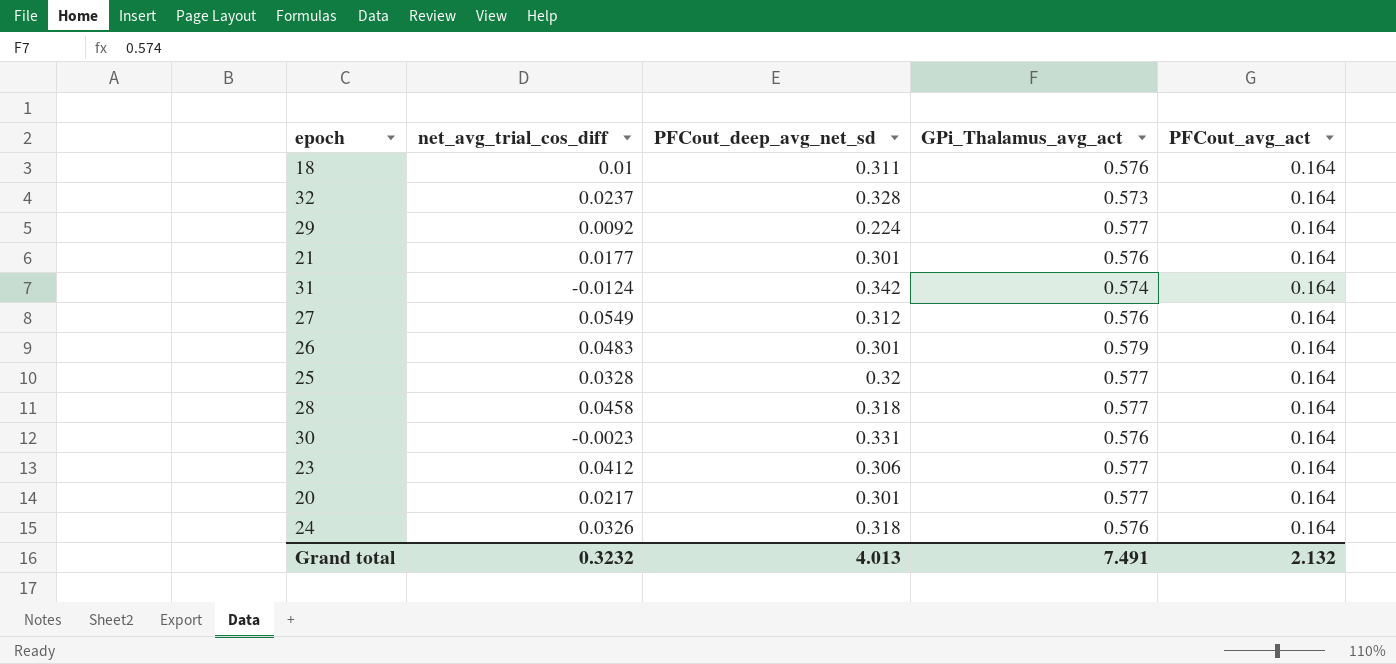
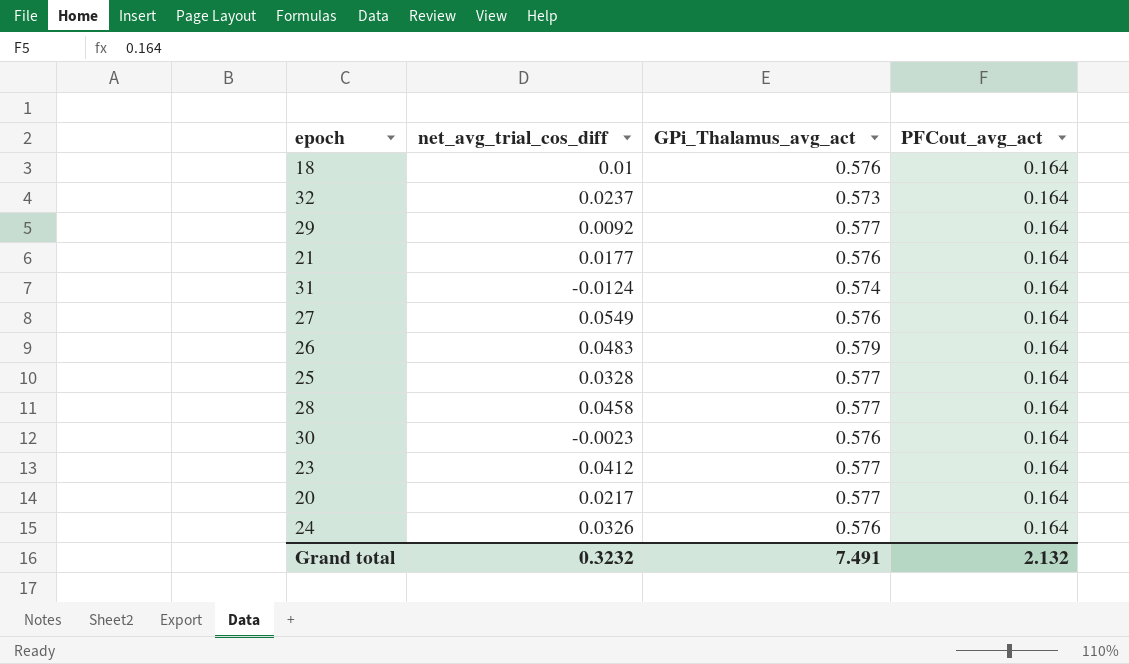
column PFCout_deep_avg_net_sd | position: 3 -> none

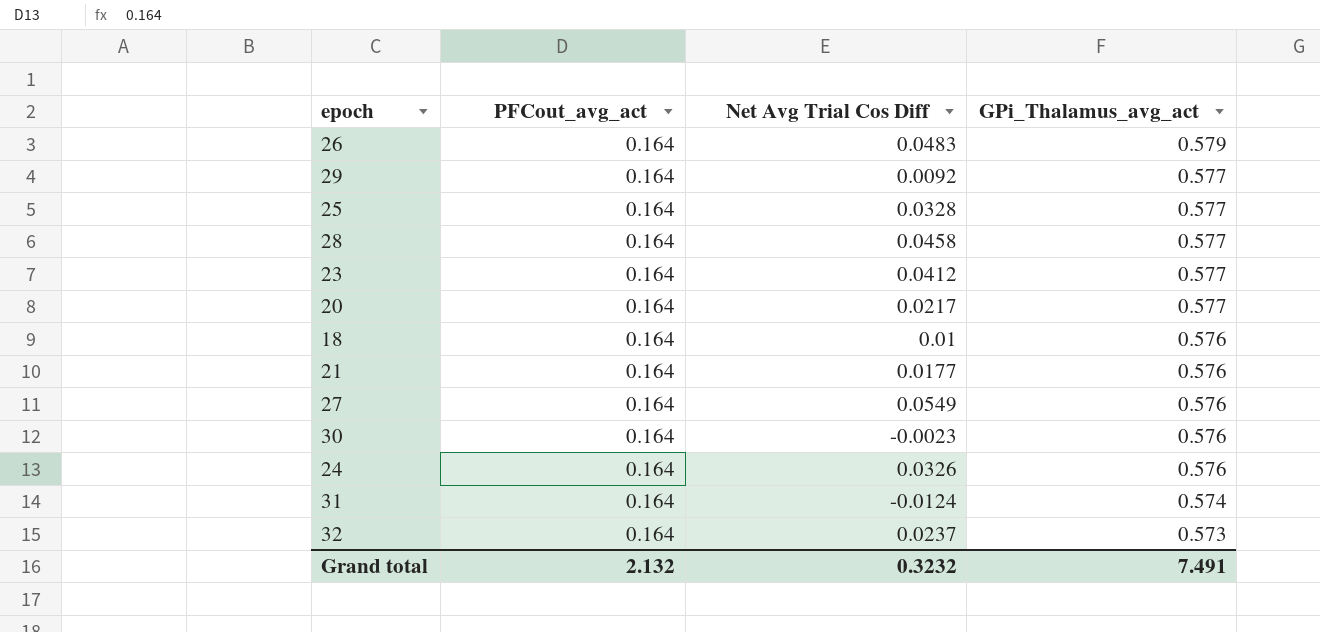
row order: none -> GPi_Thalamus_avg_act descending
column PFCout_avg_act | position: 4 -> 2
column name: net_avg_trial_cos_diff -> Net Avg Trial Cos Diff

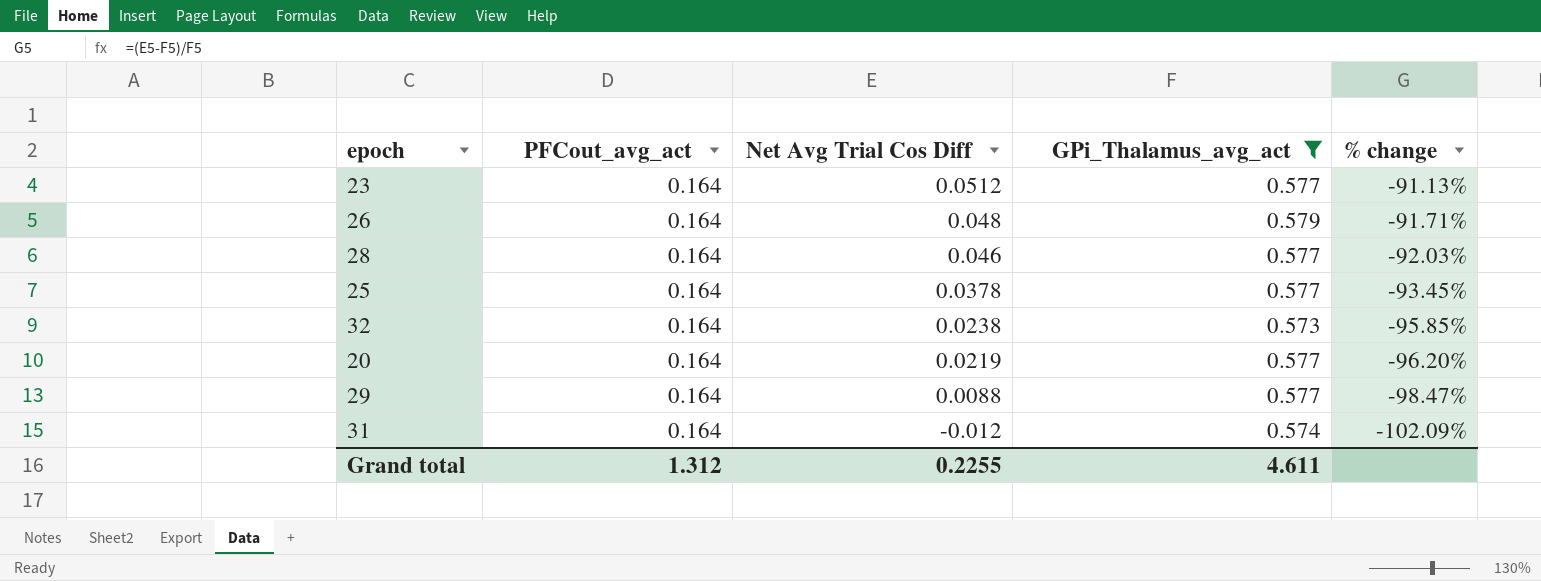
filter: none -> GPi_Thalamus_avg_act != 0.576
row order: GPi_Thalamus_avg_act descending -> Net Avg Trial Cos Diff descending
column % change | formula: none -> ([Net Avg Trial Cos Diff] - [GPi_Thalamus_avg_act]) / [GPi_Thalamus_avg_act]
23 | Net Avg Trial Cos Diff: 0.0412 -> 0.0512
26 | Net Avg Trial Cos Diff: 0.0483 -> 0.048
28 | Net Avg Trial Cos Diff: 0.0458 -> 0.046
25 | Net Avg Trial Cos Diff: 0.0328 -> 0.0378
32 | Net Avg Trial Cos Diff: 0.0237 -> 0.0238
20 | Net Avg Trial Cos Diff: 0.0217 -> 0.0219
29 | Net Avg Trial Cos Diff: 0.0092 -> 0.0088
31 | Net Avg Trial Cos Diff: -0.0124 -> -0.012
Grand total | PFCout_avg_act: 2.132 -> 1.312
Grand total | Net Avg Trial Cos Diff: 0.3232 -> 0.2255
Grand total | GPi_Thalamus_avg_act: 7.491 -> 4.611

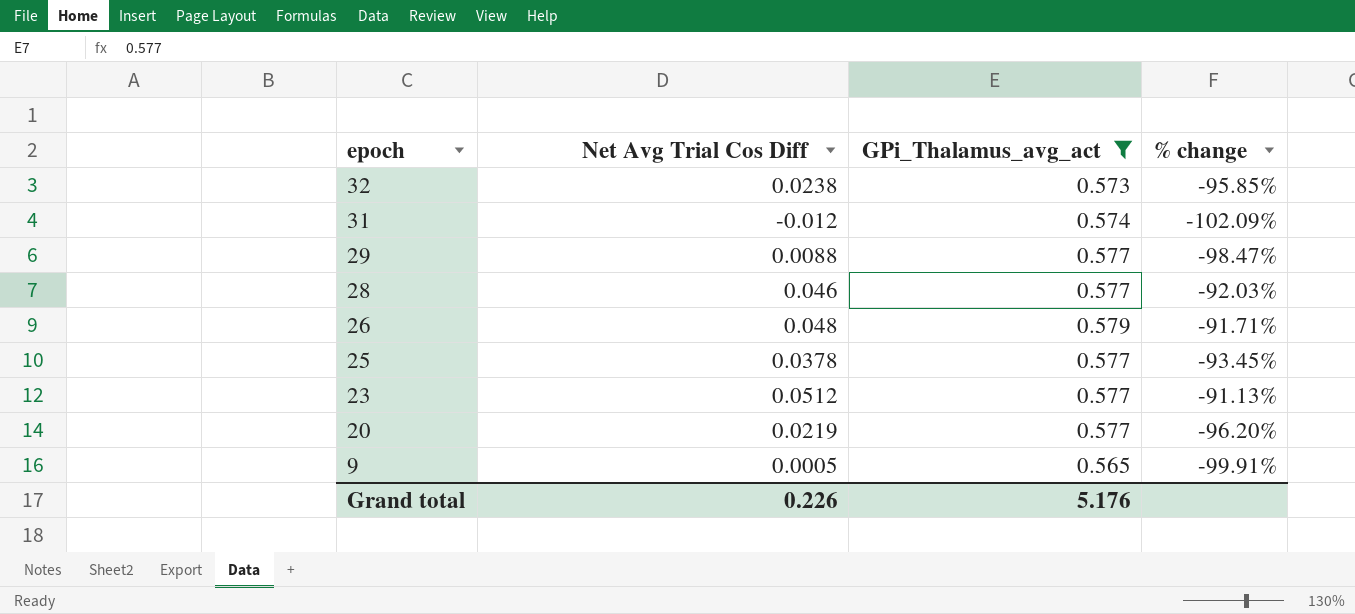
row order: Net Avg Trial Cos Diff descending -> epoch descending
column PFCout_avg_act | position: 2 -> none
row 9: none -> 0.0005 | 0.565 | -99.91%
Grand total | Net Avg Trial Cos Diff: 0.2255 -> 0.226
Grand total | GPi_Thalamus_avg_act: 4.611 -> 5.176

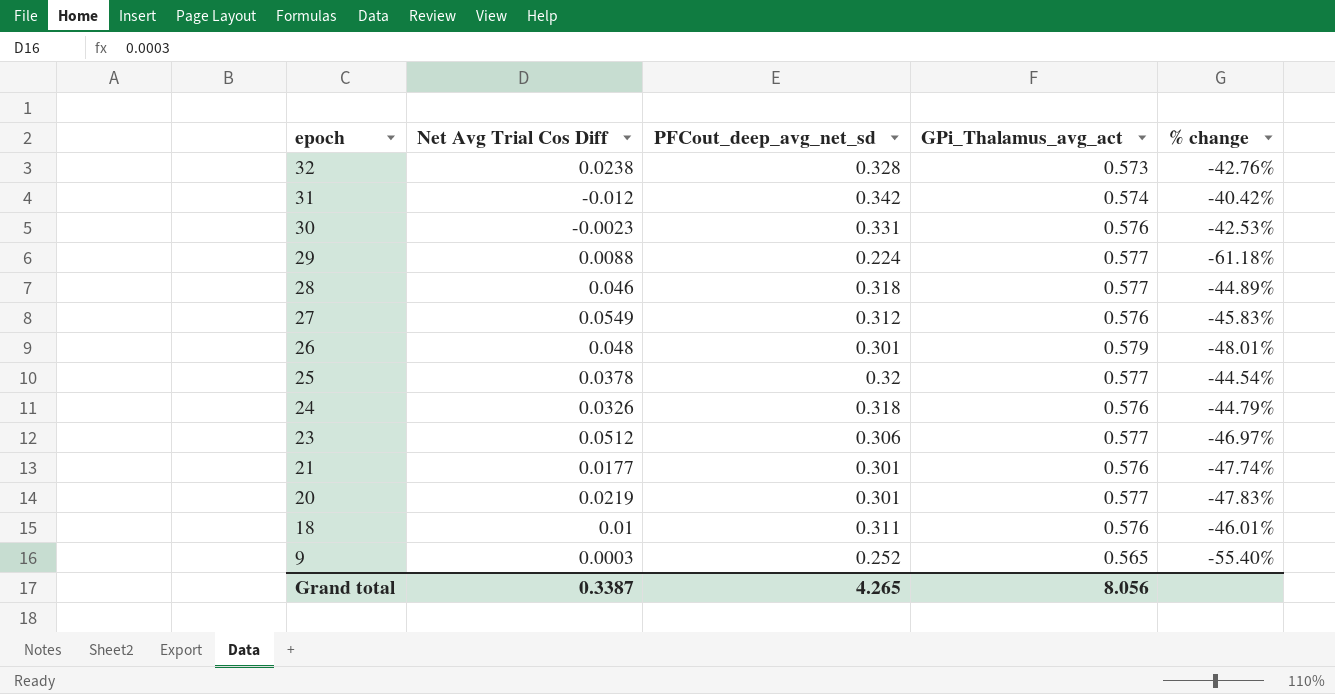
filter: GPi_Thalamus_avg_act != 0.576 -> none
column PFCout_deep_avg_net_sd | position: none -> 3
column % change | formula: ([Net Avg Trial Cos Diff] - [GPi_Thalamus_avg_act]) / [GPi_Thalamus_avg_act] -> ([PFCout_deep_avg_net_sd] - [GPi_Thalamus_avg_act]) / [GPi_Thalamus_avg_act]
9 | Net Avg Trial Cos Diff: 0.0005 -> 0.0003
Grand total | Net Avg Trial Cos Diff: 0.226 -> 0.3387
Grand total | GPi_Thalamus_avg_act: 5.176 -> 8.056

